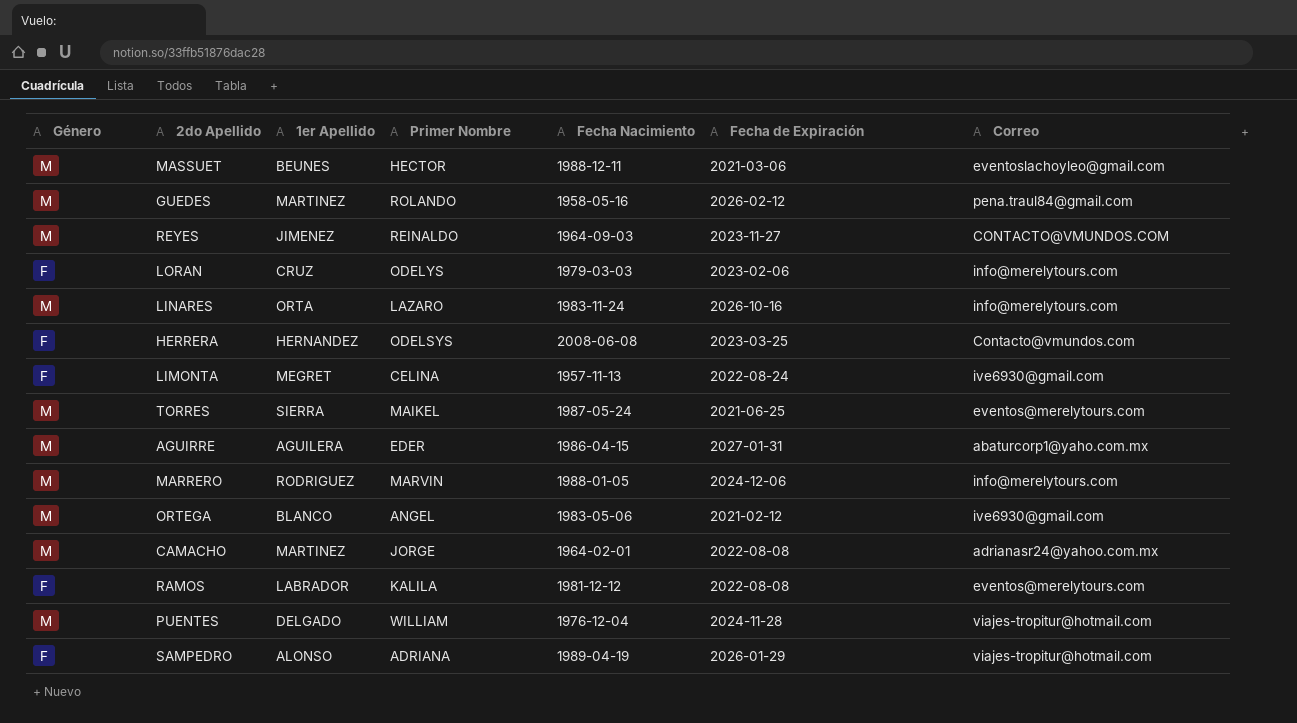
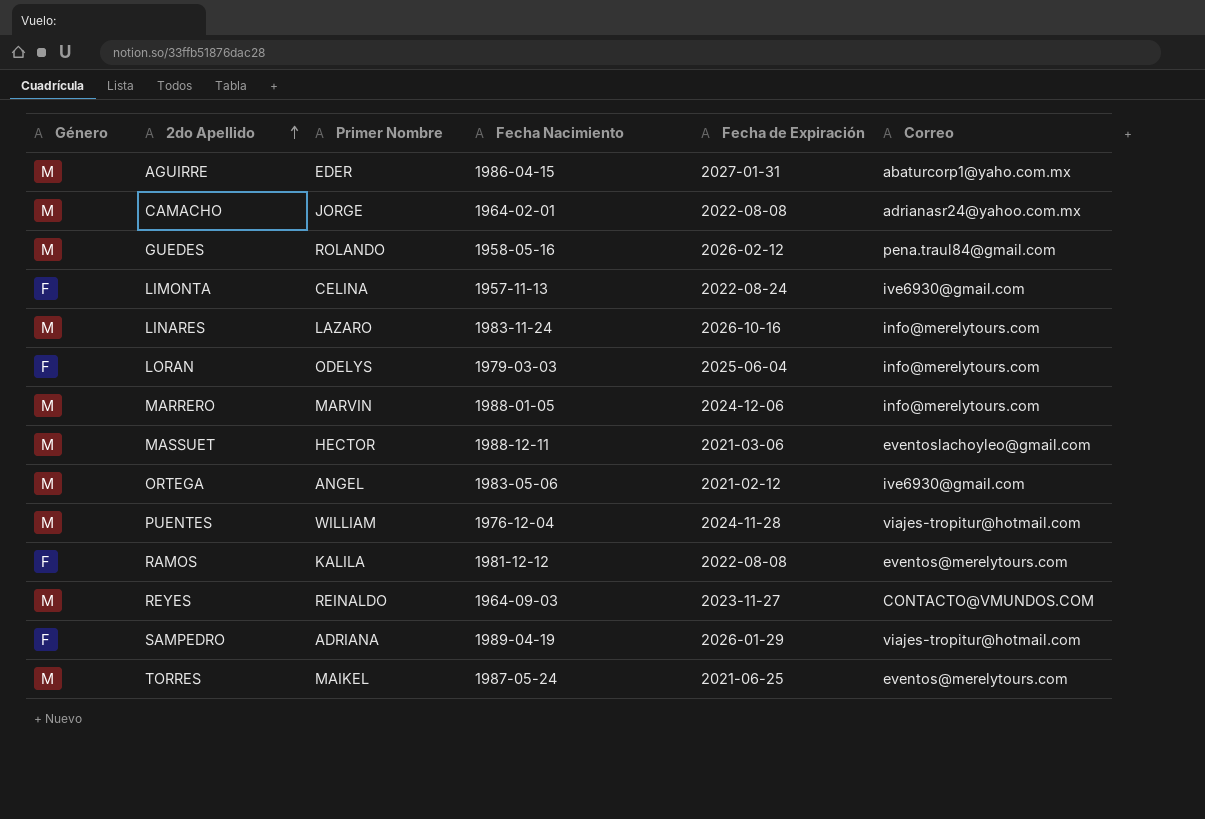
row order: none -> 2do Apellido ascending
column 1er Apellido | position: 3 -> none
row HERRERA: F | HERNANDEZ | ODELSYS | 2008-06-08 | 2023-03-25 | Contacto@vmundos.com -> none
LORAN | Fecha de Expiración: 2023-02-06 -> 2025-06-04

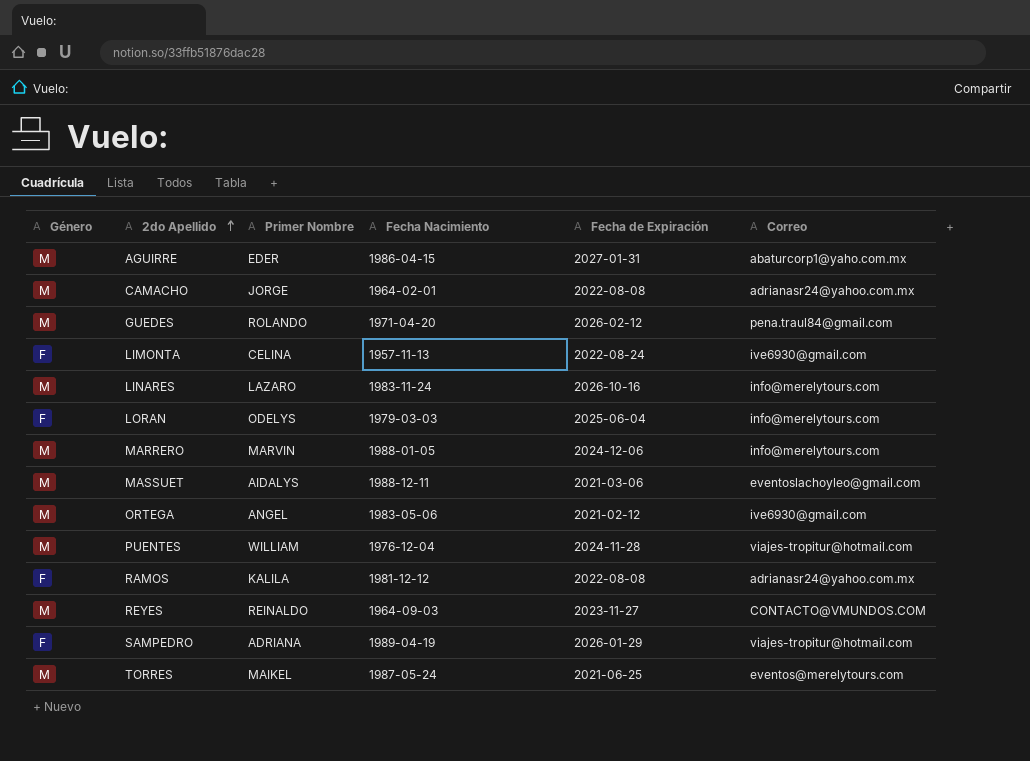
GUEDES | Fecha Nacimiento: 1958-05-16 -> 1971-04-20
MASSUET | Primer Nombre: HECTOR -> AIDALYS
RAMOS | Correo: eventos@merelytours.com -> adrianasr24@yahoo.com.mx

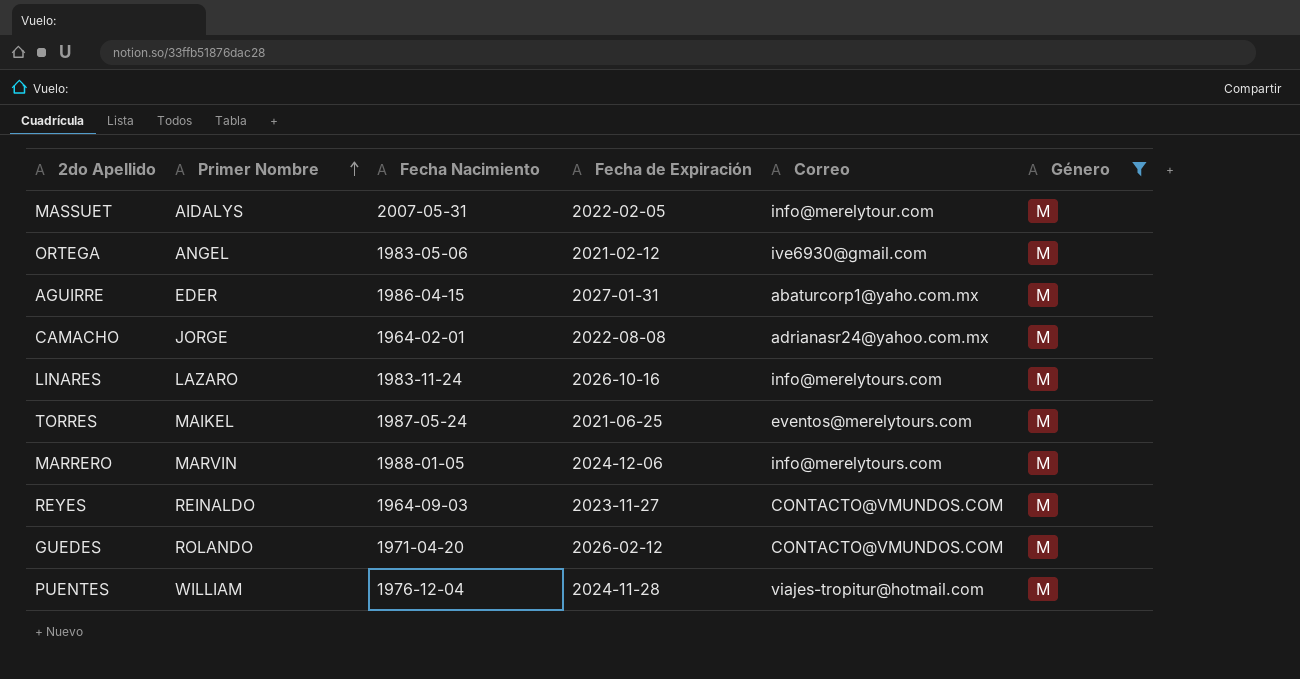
filter: none -> Género = M
row order: 2do Apellido ascending -> Primer Nombre ascending
column Género | position: 1 -> 6
MASSUET | Fecha Nacimiento: 1988-12-11 -> 2007-05-31
MASSUET | Fecha de Expiración: 2021-03-06 -> 2022-02-05
MASSUET | Correo: eventoslachoyleo@gmail.com -> info@merelytour.com
GUEDES | Correo: pena.traul84@gmail.com -> CONTACTO@VMUNDOS.COM

